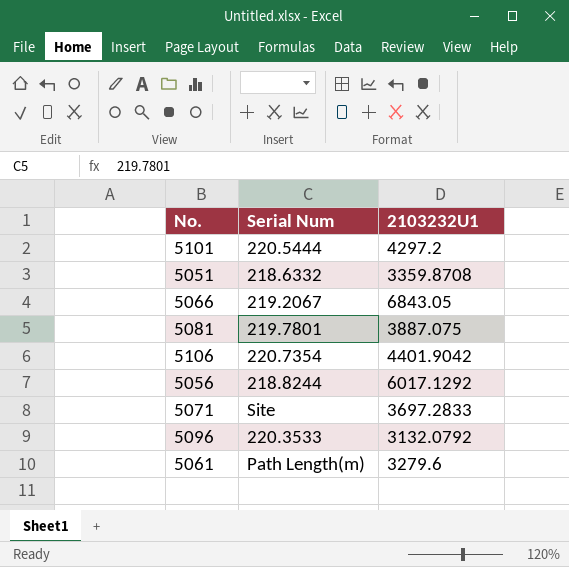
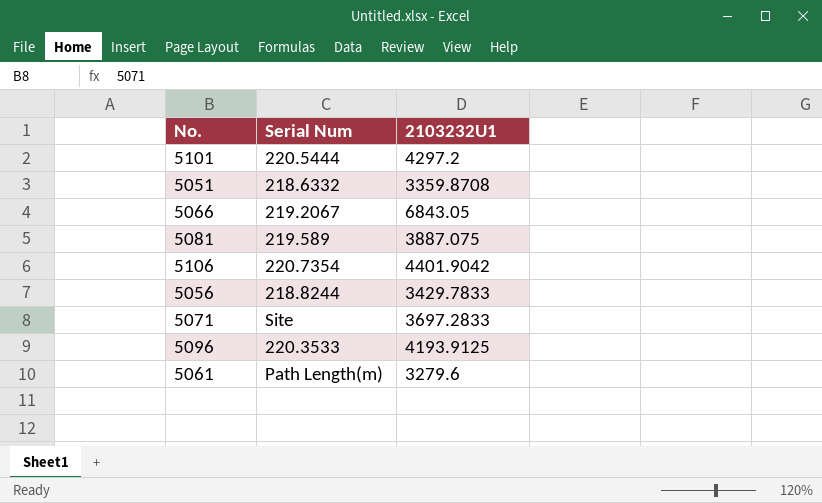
5081 | Serial Num: 219.7801 -> 219.589
5056 | 2103232U1: 6017.1292 -> 3429.7833
5096 | 2103232U1: 3132.0792 -> 4193.9125

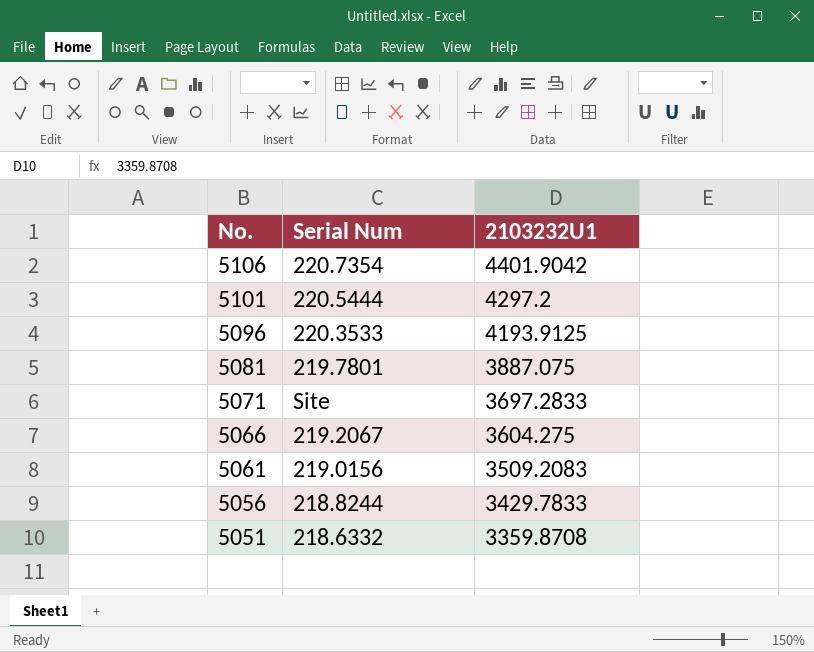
row order: none -> No. descending
5081 | Serial Num: 219.589 -> 219.7801
5066 | 2103232U1: 6843.05 -> 3604.275
5061 | Serial Num: Path Length(m) -> 219.0156
5061 | 2103232U1: 3279.6 -> 3509.2083

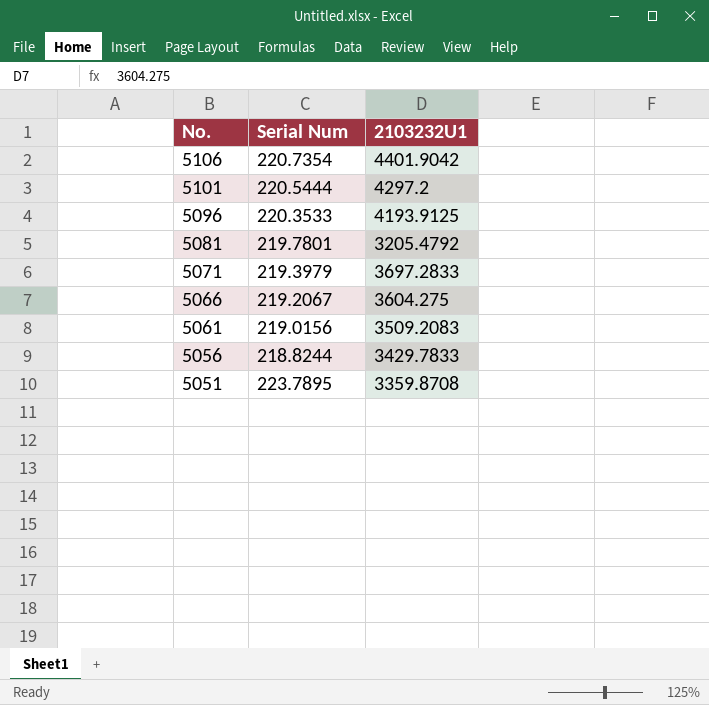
5081 | 2103232U1: 3887.075 -> 3205.4792
5071 | Serial Num: Site -> 219.3979
5051 | Serial Num: 218.6332 -> 223.7895

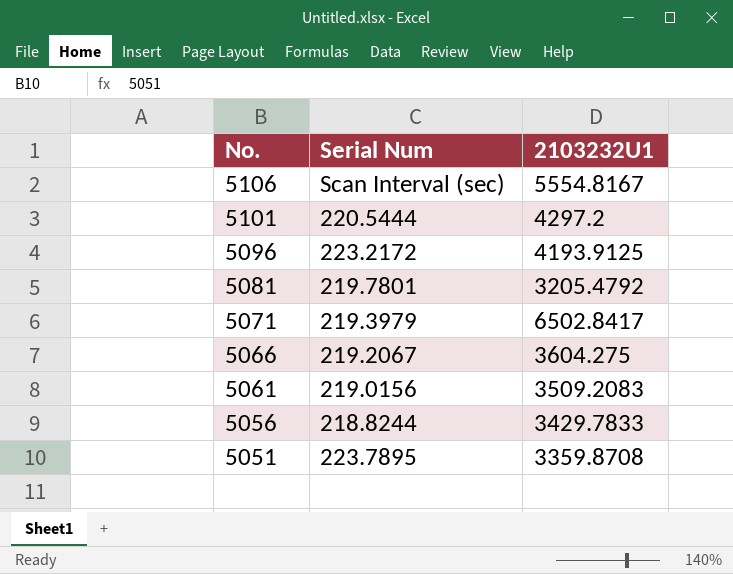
5106 | Serial Num: 220.7354 -> Scan Interval (sec)
5106 | 2103232U1: 4401.9042 -> 5554.8167
5096 | Serial Num: 220.3533 -> 223.2172
5071 | 2103232U1: 3697.2833 -> 6502.8417

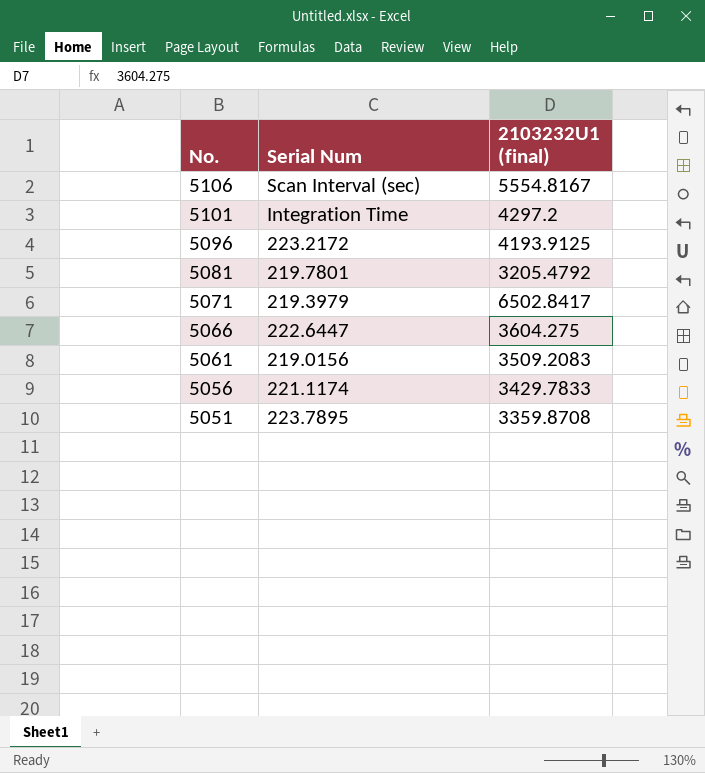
column name: 2103232U1 -> 2103232U1 (final)
5101 | Serial Num: 220.5444 -> Integration Time
5066 | Serial Num: 219.2067 -> 222.6447
5056 | Serial Num: 218.8244 -> 221.1174

